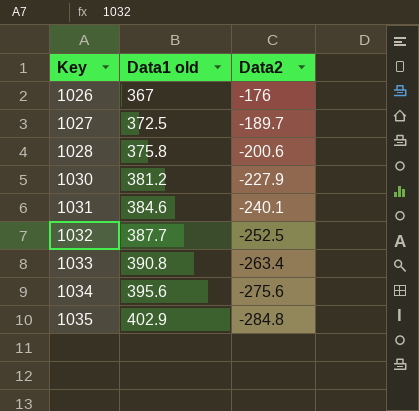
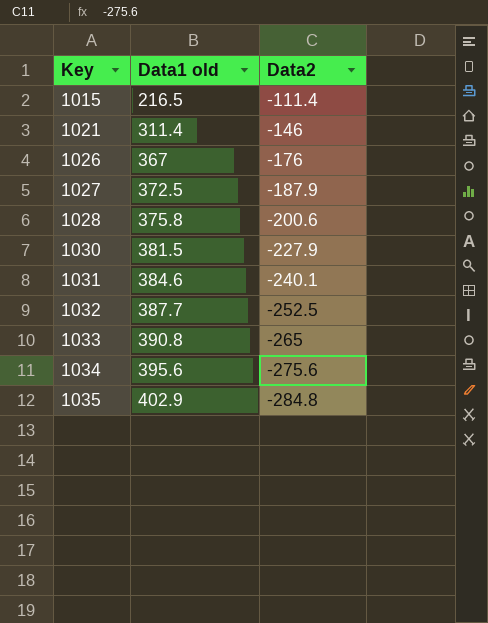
row 1015: none -> 216.5 | -111.4
row 1021: none -> 311.4 | -146
1027 | Data2: -189.7 -> -187.9
1030 | Data1 old: 381.2 -> 381.5
1033 | Data2: -263.4 -> -265

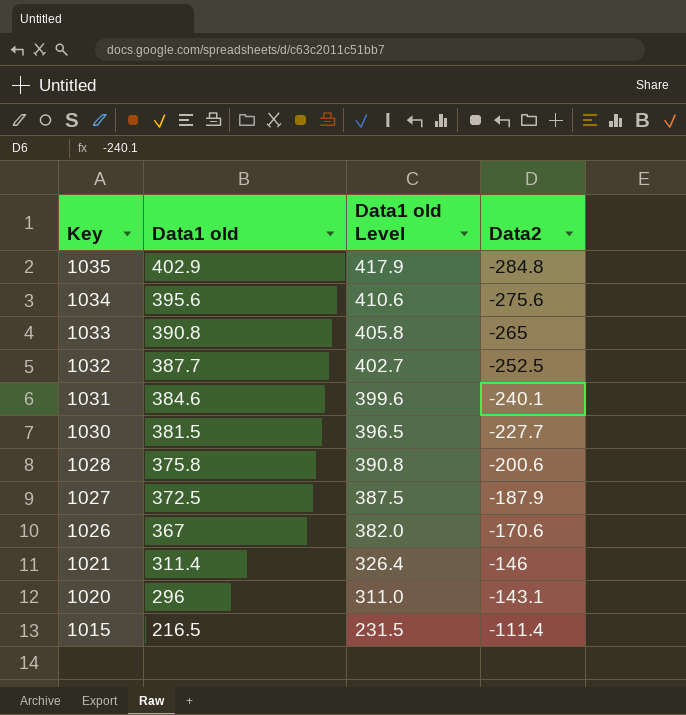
row order: Key ascending -> Key descending
column Data1 old Level | formula: none -> [Data1 old] + 15
1030 | Data2: -227.9 -> -227.7
1026 | Data2: -176 -> -170.6
row 1020: none -> 296 | 311.0 | -143.1

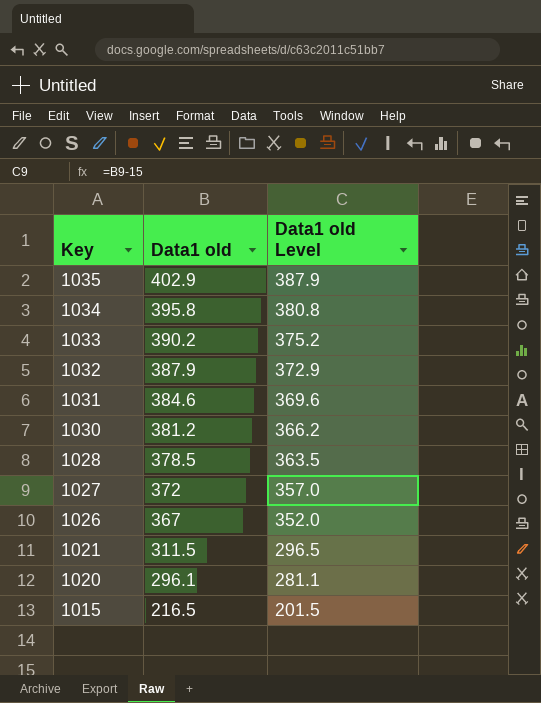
column Data2 | position: 4 -> none
column Data1 old Level | formula: [Data1 old] + 15 -> [Data1 old] - 15
1034 | Data1 old: 395.6 -> 395.8
1033 | Data1 old: 390.8 -> 390.2
1032 | Data1 old: 387.7 -> 387.9
1030 | Data1 old: 381.5 -> 381.2
1028 | Data1 old: 375.8 -> 378.5
1027 | Data1 old: 372.5 -> 372
1021 | Data1 old: 311.4 -> 311.5
1020 | Data1 old: 296 -> 296.1

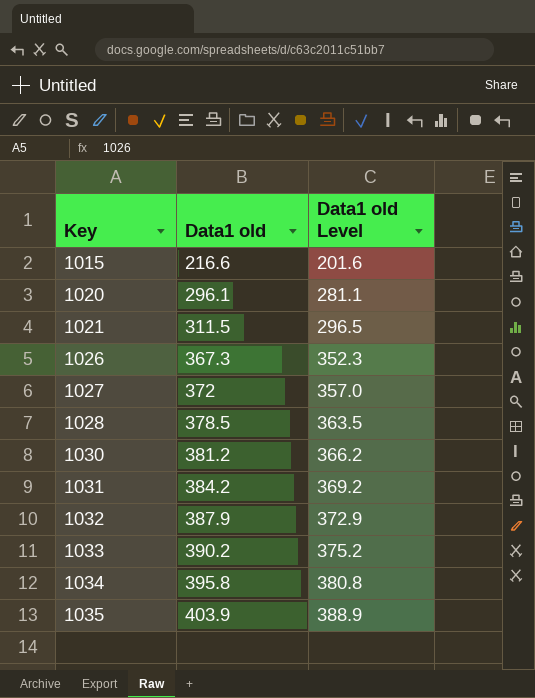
row order: Key descending -> Key ascending
1015 | Data1 old: 216.5 -> 216.6
1015 | Data1 old Level: 201.5 -> 201.6
1026 | Data1 old: 367 -> 367.3
1026 | Data1 old Level: 352.0 -> 352.3
1031 | Data1 old: 384.6 -> 384.2
1031 | Data1 old Level: 369.6 -> 369.2
1035 | Data1 old: 402.9 -> 403.9
1035 | Data1 old Level: 387.9 -> 388.9

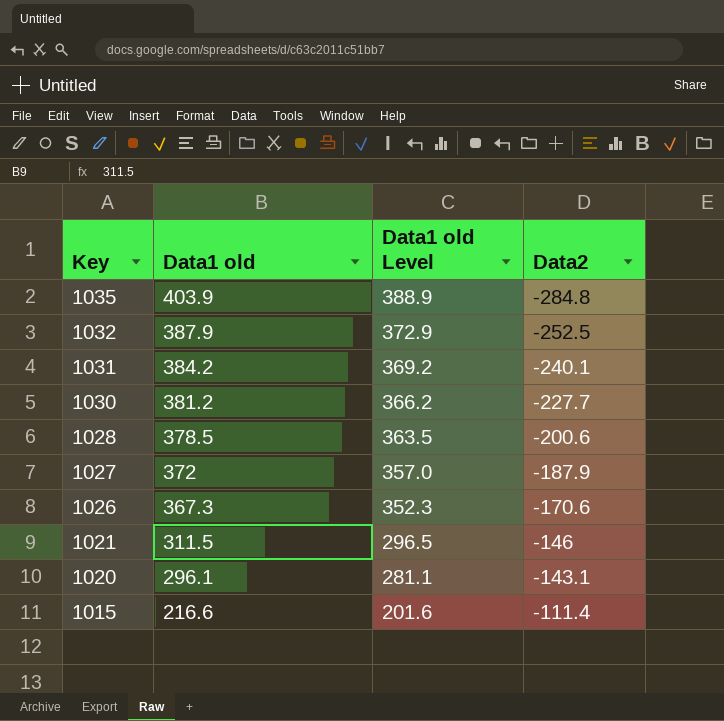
row order: Key ascending -> Key descending
column Data2 | position: none -> 4
row 1033: 390.2 | 375.2 -> none
row 1034: 395.8 | 380.8 -> none

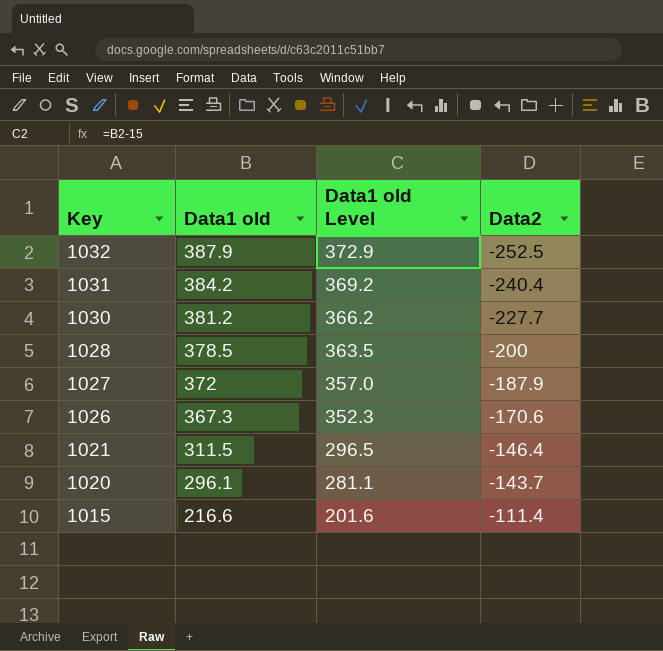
row 1035: 403.9 | 388.9 | -284.8 -> none
1031 | Data2: -240.1 -> -240.4
1028 | Data2: -200.6 -> -200
1021 | Data2: -146 -> -146.4
1020 | Data2: -143.1 -> -143.7

